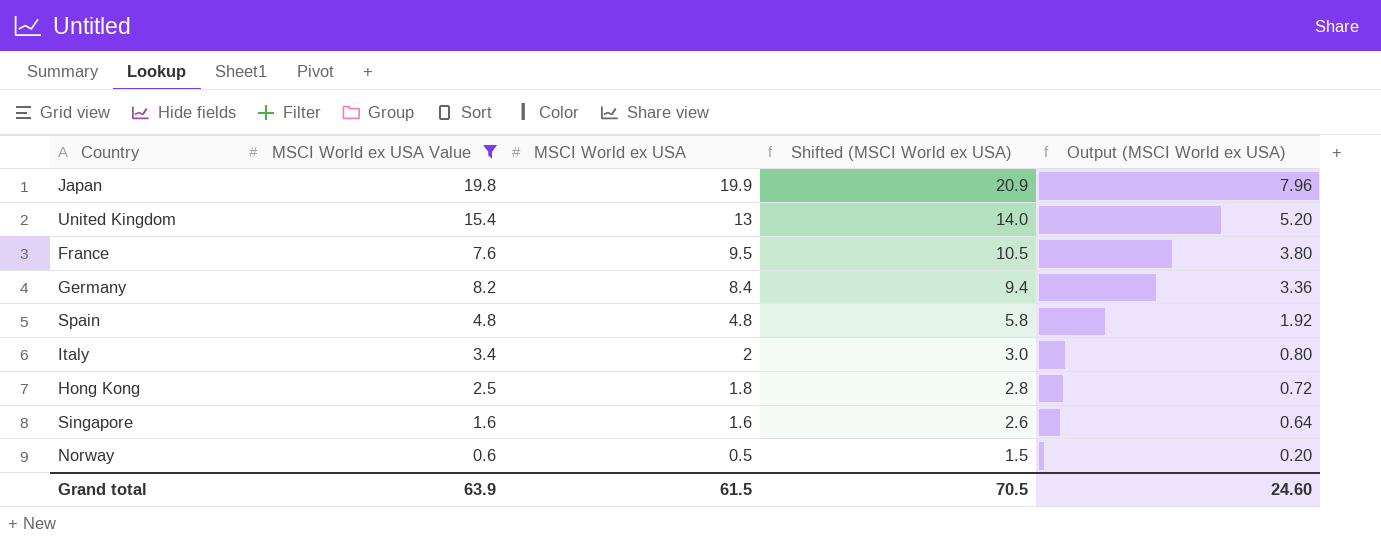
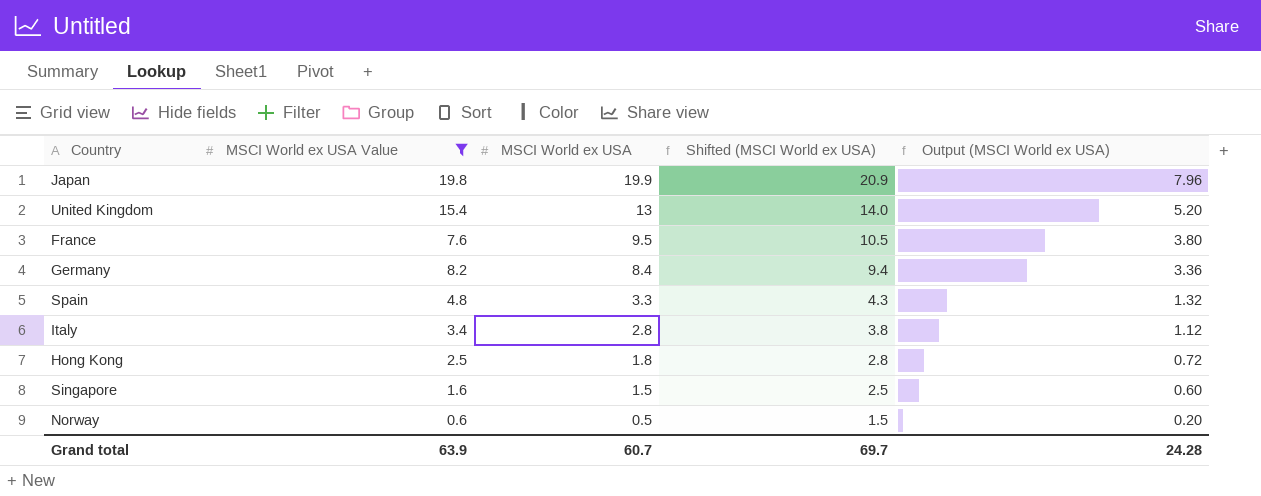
Spain | MSCI World ex USA: 4.8 -> 3.3
Spain | Shifted (MSCI World ex USA): 5.8 -> 4.3
Spain | Output (MSCI World ex USA): 1.92 -> 1.32
Italy | MSCI World ex USA: 2 -> 2.8
Italy | Shifted (MSCI World ex USA): 3.0 -> 3.8
Italy | Output (MSCI World ex USA): 0.80 -> 1.12
Singapore | MSCI World ex USA: 1.6 -> 1.5
Singapore | Shifted (MSCI World ex USA): 2.6 -> 2.5
Singapore | Output (MSCI World ex USA): 0.64 -> 0.60
Grand total | MSCI World ex USA: 61.5 -> 60.7
Grand total | Shifted (MSCI World ex USA): 70.5 -> 69.7
Grand total | Output (MSCI World ex USA): 24.60 -> 24.28

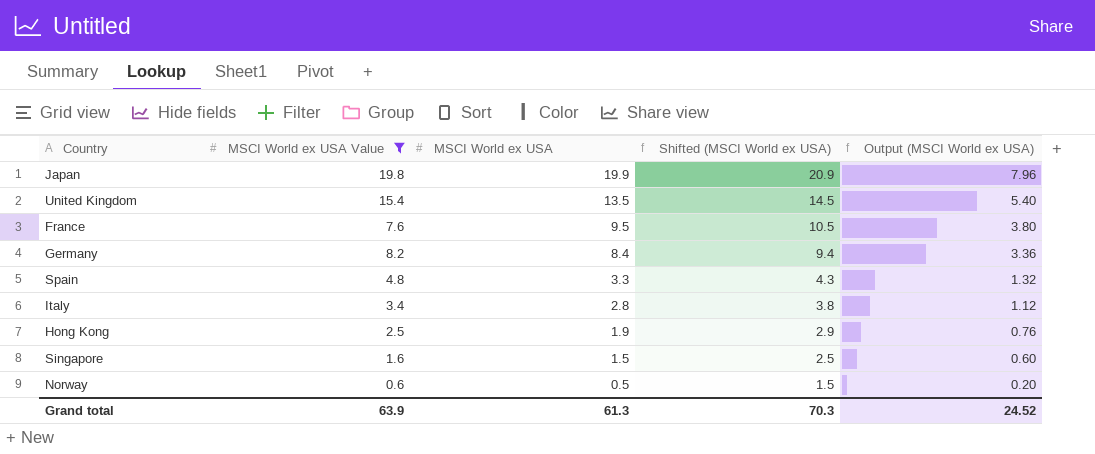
United Kingdom | MSCI World ex USA: 13 -> 13.5
United Kingdom | Shifted (MSCI World ex USA): 14.0 -> 14.5
United Kingdom | Output (MSCI World ex USA): 5.20 -> 5.40
Hong Kong | MSCI World ex USA: 1.8 -> 1.9
Hong Kong | Shifted (MSCI World ex USA): 2.8 -> 2.9
Hong Kong | Output (MSCI World ex USA): 0.72 -> 0.76
Grand total | MSCI World ex USA: 60.7 -> 61.3
Grand total | Shifted (MSCI World ex USA): 69.7 -> 70.3
Grand total | Output (MSCI World ex USA): 24.28 -> 24.52

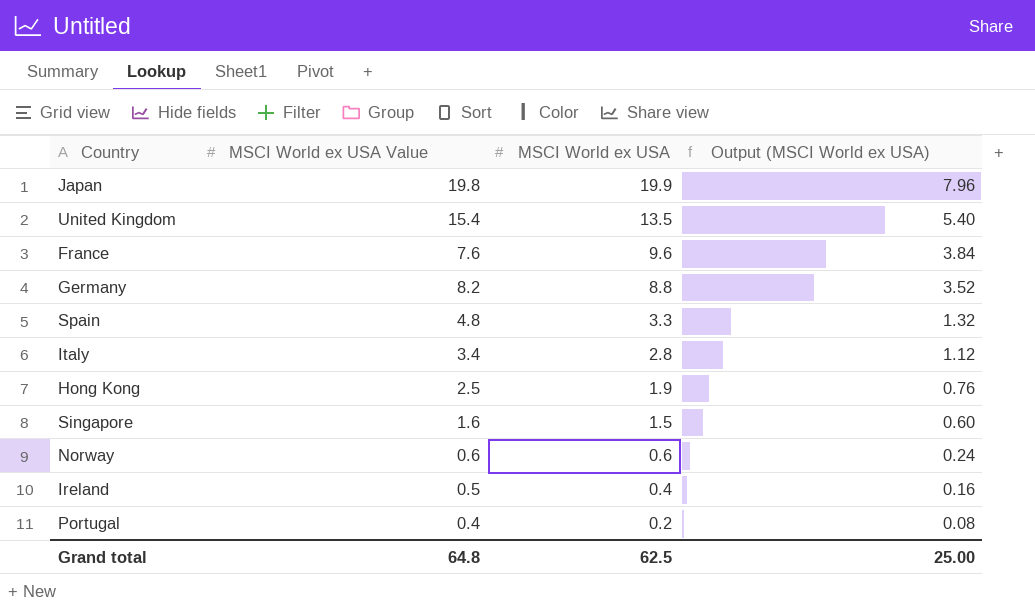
filter: MSCI World ex USA Value >= 0.6 -> none
column Shifted (MSCI World ex USA) | formula: [MSCI World ex USA] + 1 -> none
France | MSCI World ex USA: 9.5 -> 9.6
France | Output (MSCI World ex USA): 3.80 -> 3.84
Germany | MSCI World ex USA: 8.4 -> 8.8
Germany | Output (MSCI World ex USA): 3.36 -> 3.52
Norway | MSCI World ex USA: 0.5 -> 0.6
Norway | Output (MSCI World ex USA): 0.20 -> 0.24
Grand total | MSCI World ex USA Value: 63.9 -> 64.8
Grand total | MSCI World ex USA: 61.3 -> 62.5
Grand total | Output (MSCI World ex USA): 24.52 -> 25.00

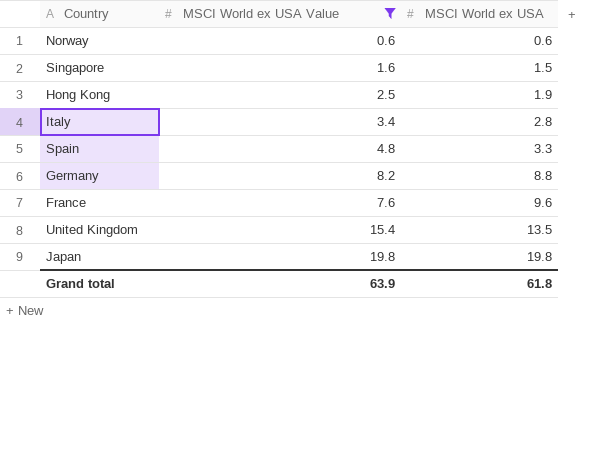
filter: none -> MSCI World ex USA Value >= 0.6
row order: MSCI World ex USA descending -> MSCI World ex USA ascending
column Output (MSCI World ex USA) | formula: [MSCI World ex USA] * 0.4 -> none
Japan | MSCI World ex USA: 19.9 -> 19.8
Grand total | MSCI World ex USA Value: 64.8 -> 63.9
Grand total | MSCI World ex USA: 62.5 -> 61.8

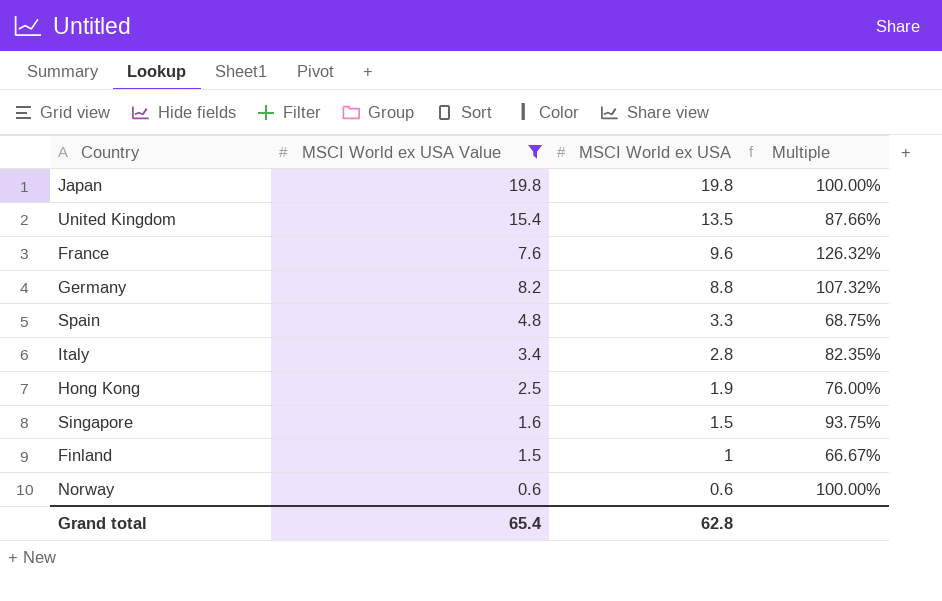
row order: MSCI World ex USA ascending -> MSCI World ex USA descending
column Multiple | formula: none -> [MSCI World ex USA] / [MSCI World ex USA Value]
row Finland: none -> 1.5 | 1 | 66.67%
Grand total | MSCI World ex USA Value: 63.9 -> 65.4
Grand total | MSCI World ex USA: 61.8 -> 62.8

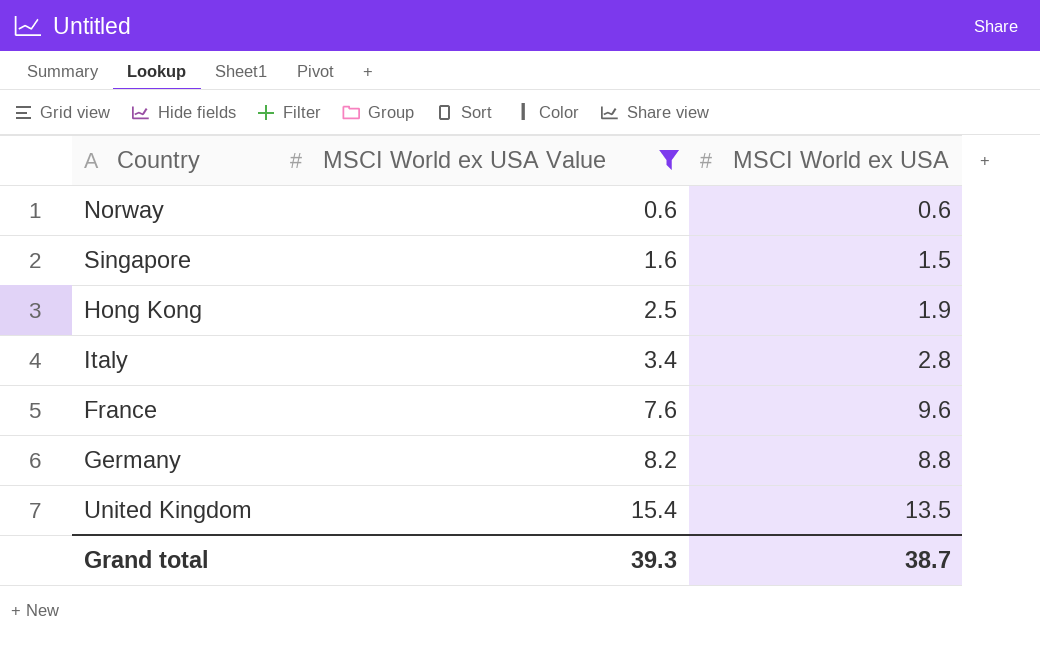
row order: MSCI World ex USA descending -> MSCI World ex USA Value ascending
column Multiple | formula: [MSCI World ex USA] / [MSCI World ex USA Value] -> none
row Japan: 19.8 | 19.8 | 100.00% -> none
row Spain: 4.8 | 3.3 | 68.75% -> none
row Finland: 1.5 | 1 | 66.67% -> none
Grand total | MSCI World ex USA Value: 65.4 -> 39.3
Grand total | MSCI World ex USA: 62.8 -> 38.7

